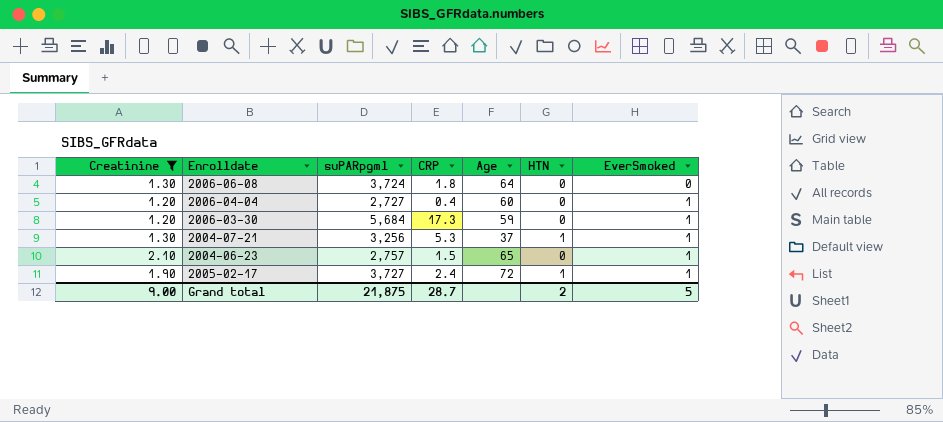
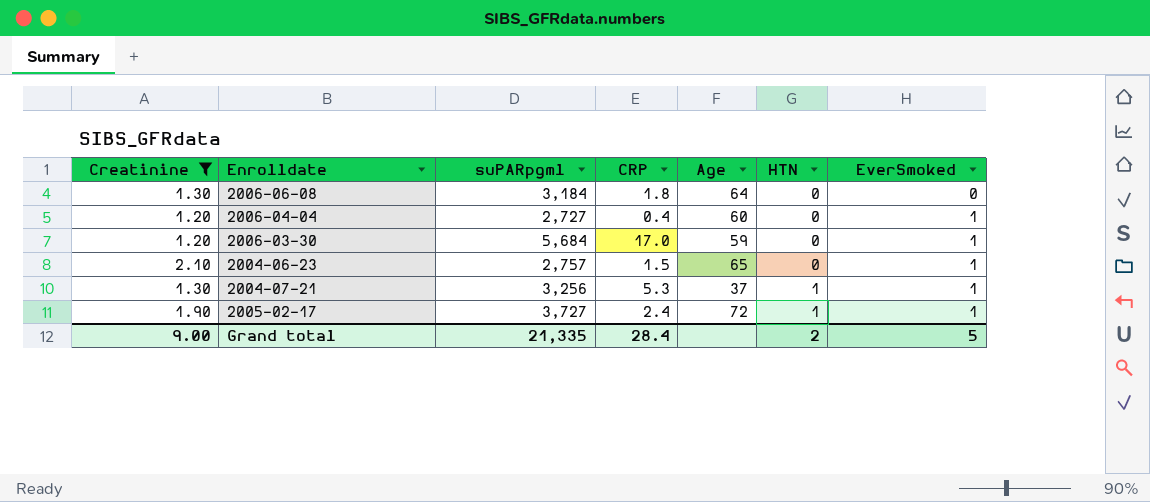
row order: EverSmoked ascending -> HTN ascending
2006-06-08 | suPARpgml: 3,724 -> 3,184
2006-03-30 | CRP: 17.3 -> 17.0
Grand total | suPARpgml: 21,875 -> 21,335
Grand total | CRP: 28.7 -> 28.4

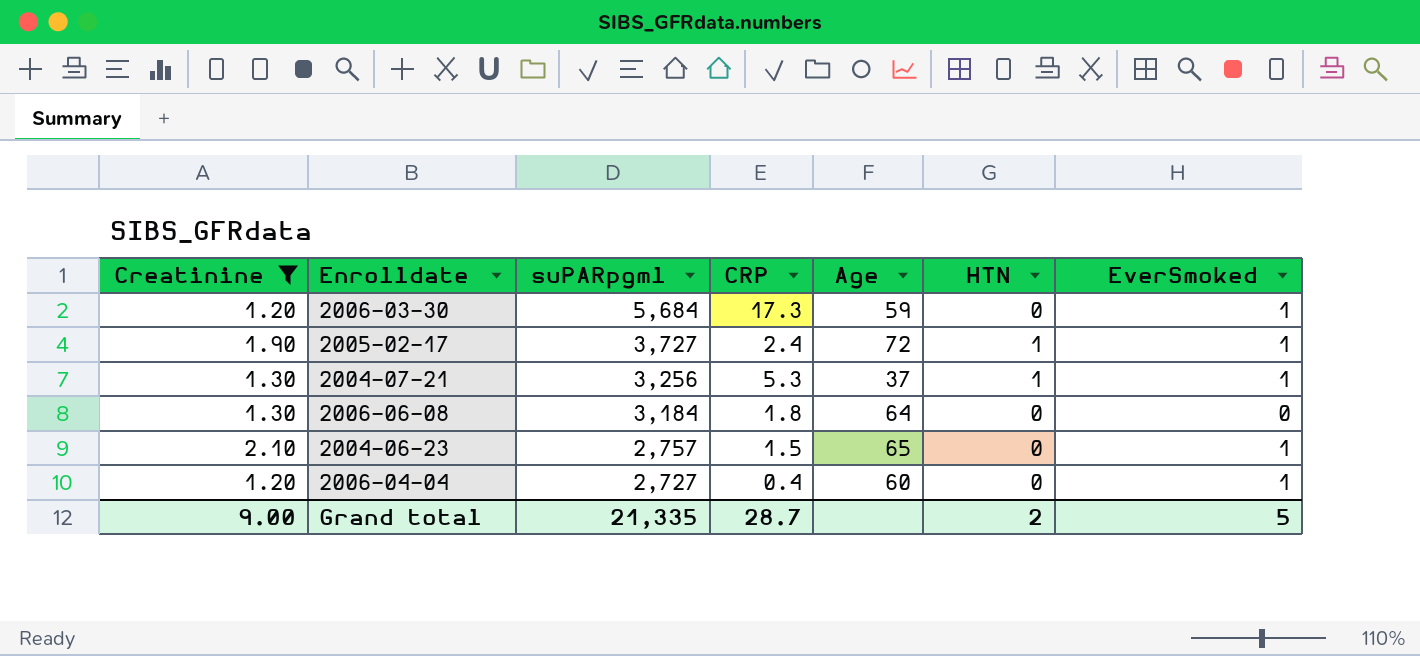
row order: HTN ascending -> suPARpgml descending
2006-03-30 | CRP: 17.0 -> 17.3
Grand total | CRP: 28.4 -> 28.7

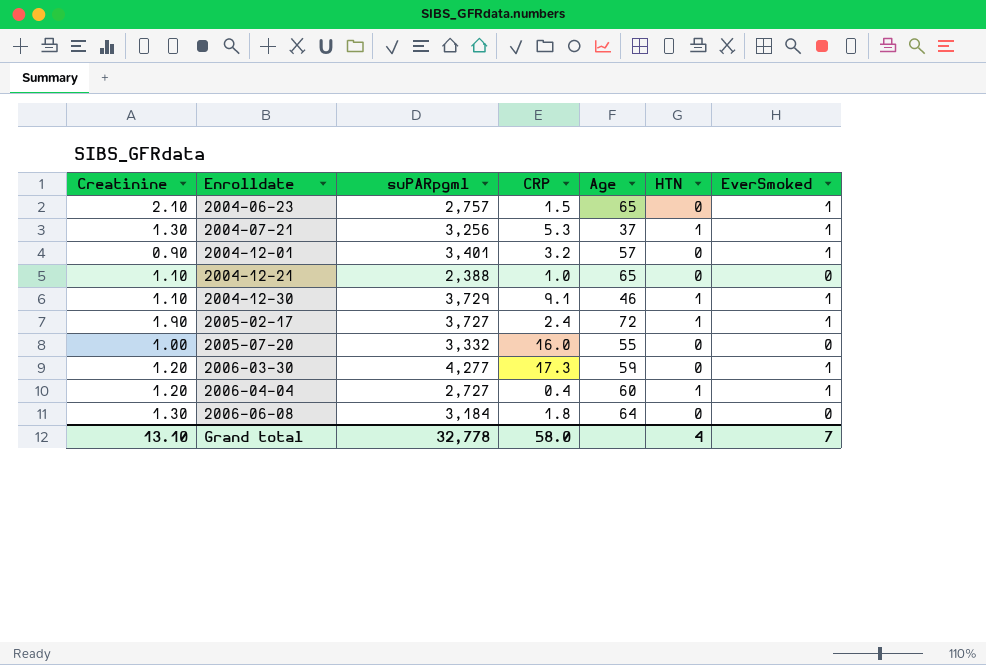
filter: Creatinine >= 1.20 -> none
row order: suPARpgml descending -> Enrolldate ascending
2006-03-30 | suPARpgml: 5,684 -> 4,277
2006-04-04 | HTN: 0 -> 1
Grand total | Creatinine: 9.00 -> 13.10
Grand total | suPARpgml: 21,335 -> 32,778
Grand total | CRP: 28.7 -> 58.0
Grand total | HTN: 2 -> 4
Grand total | EverSmoked: 5 -> 7

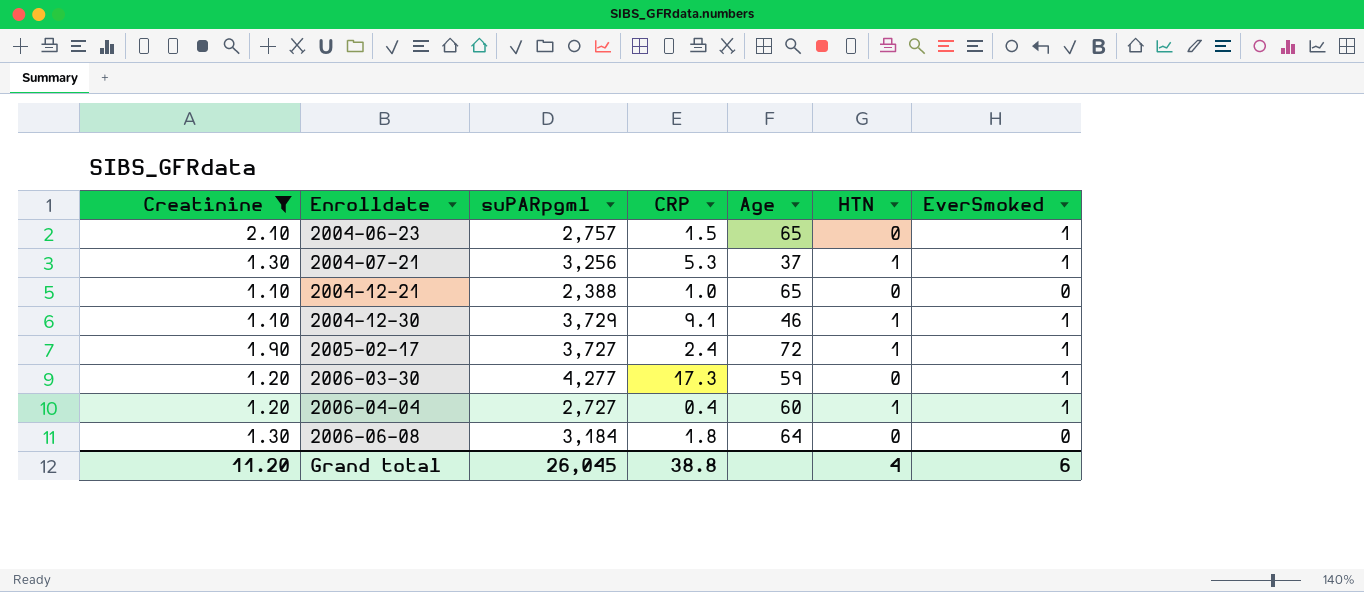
filter: none -> Creatinine >= 1.10
Grand total | Creatinine: 13.10 -> 11.20
Grand total | suPARpgml: 32,778 -> 26,045
Grand total | CRP: 58.0 -> 38.8
Grand total | EverSmoked: 7 -> 6

